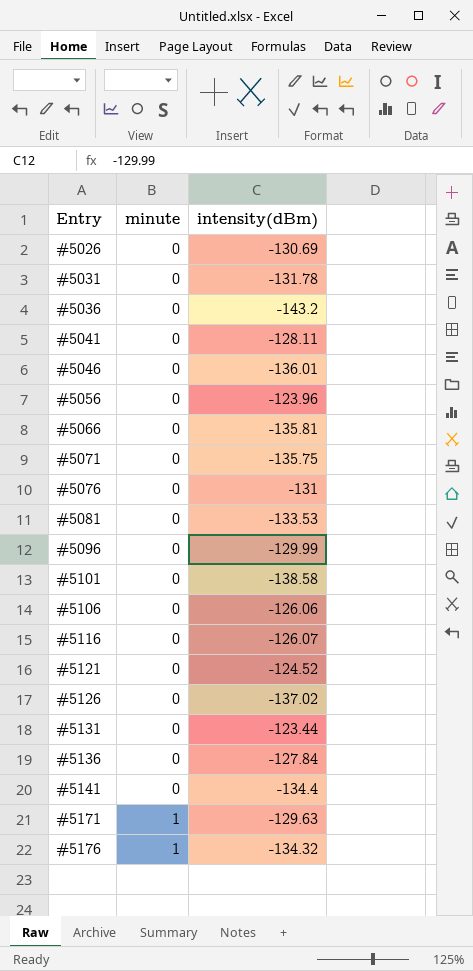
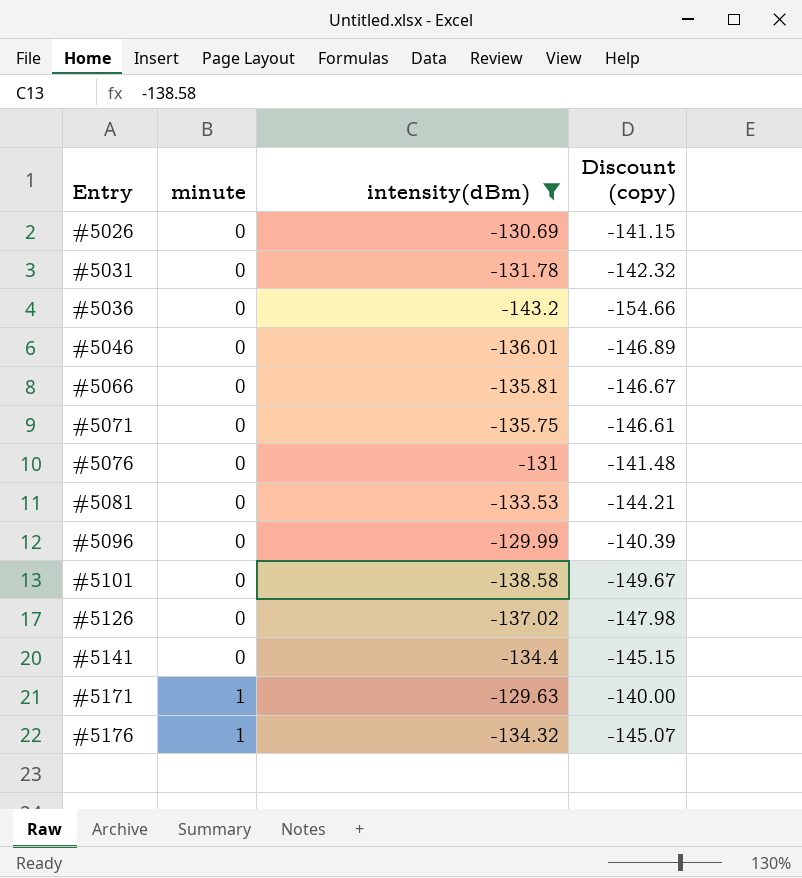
filter: none -> intensity(dBm) <= -129.63
column Discount (copy) | formula: none -> [intensity(dBm)] * 1.08

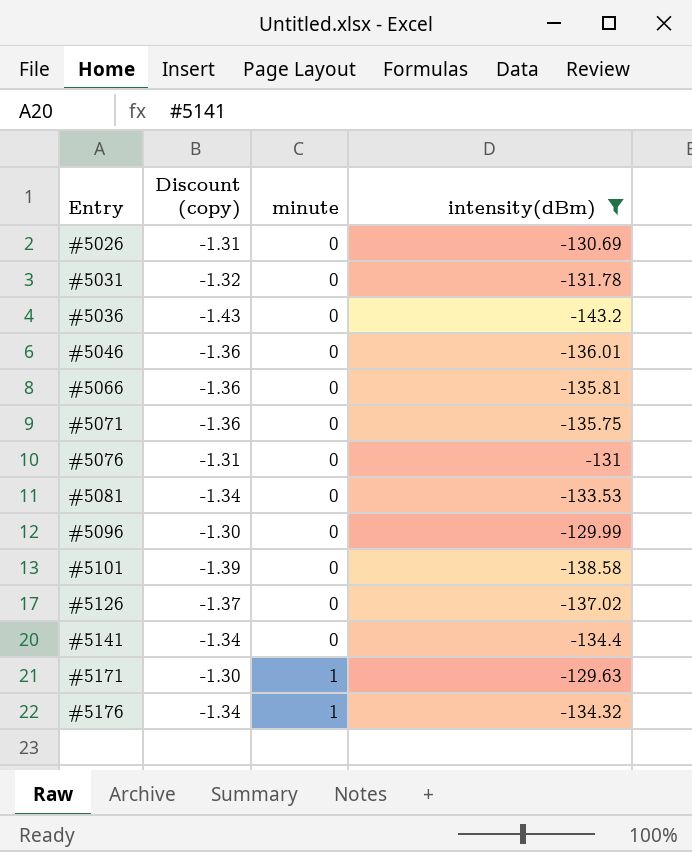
column Discount (copy) | formula: [intensity(dBm)] * 1.08 -> [intensity(dBm)] * 0.01
column Discount (copy) | position: 4 -> 2

